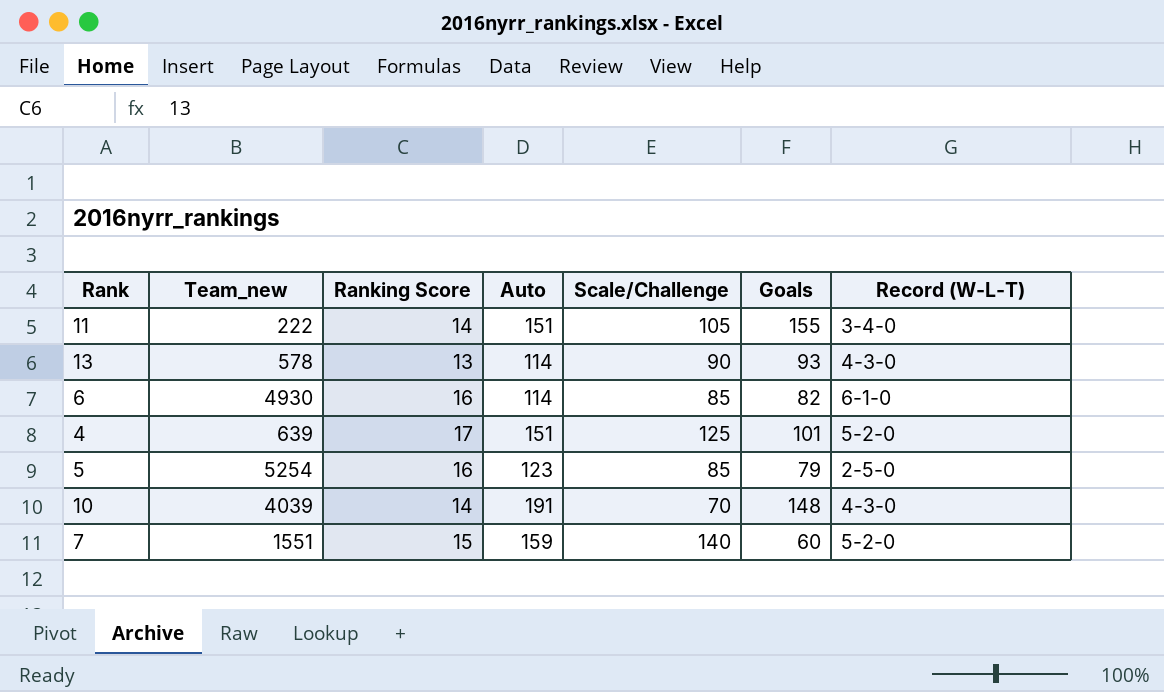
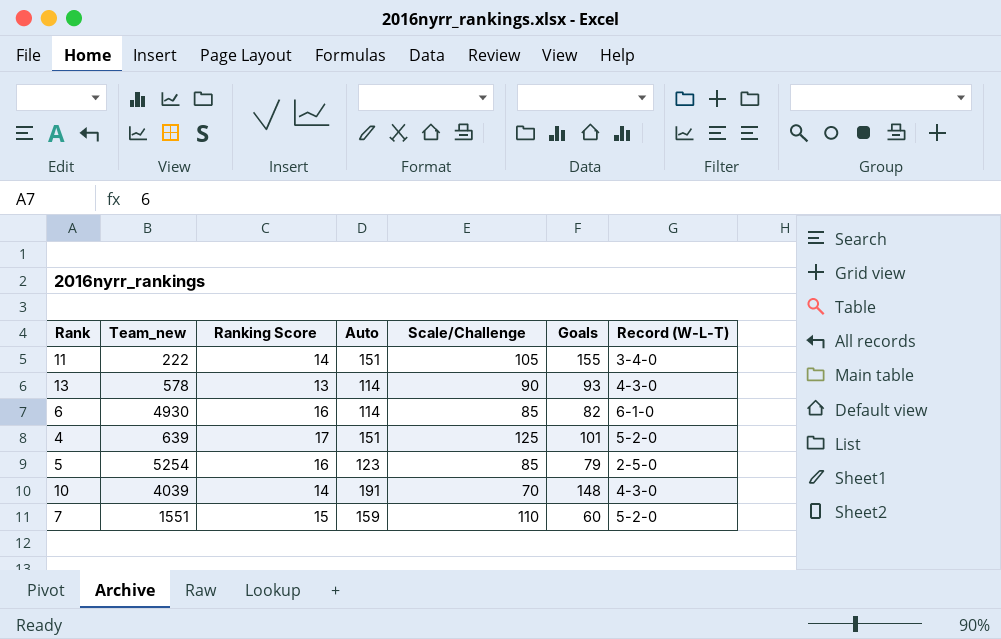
7 | Scale/Challenge: 140 -> 110

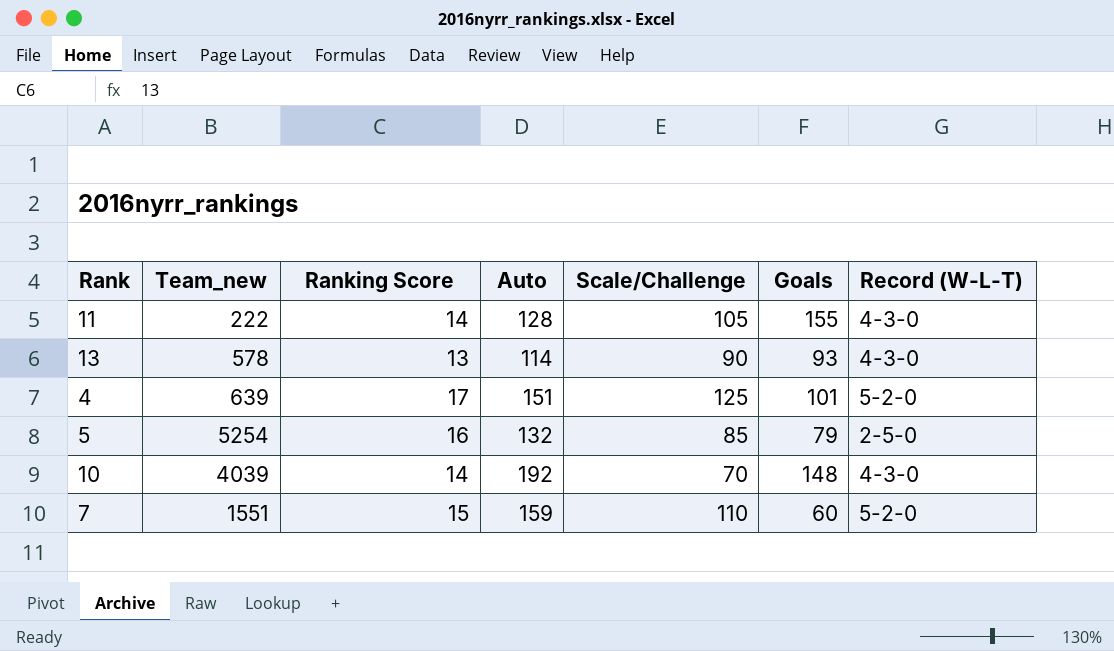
row 6: 4930 | 16 | 114 | 85 | 82 | 6-1-0 -> none
11 | Auto: 151 -> 128
11 | Record (W-L-T): 3-4-0 -> 4-3-0
5 | Auto: 123 -> 132
10 | Auto: 191 -> 192

